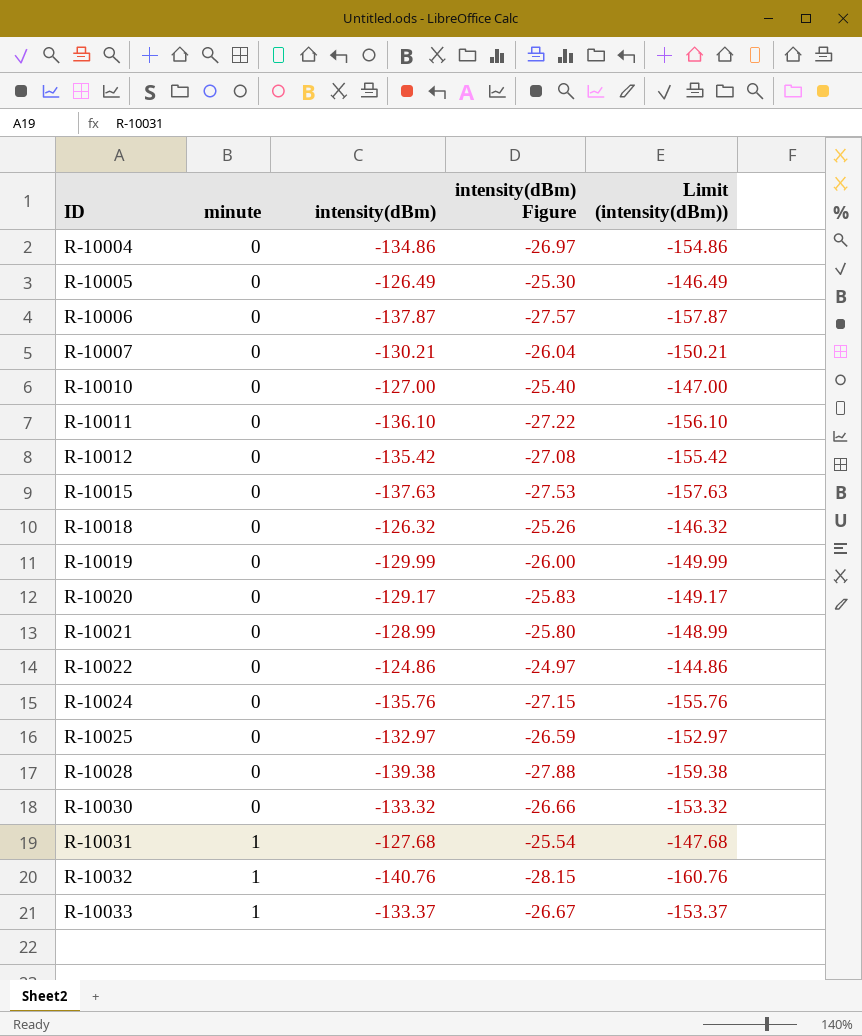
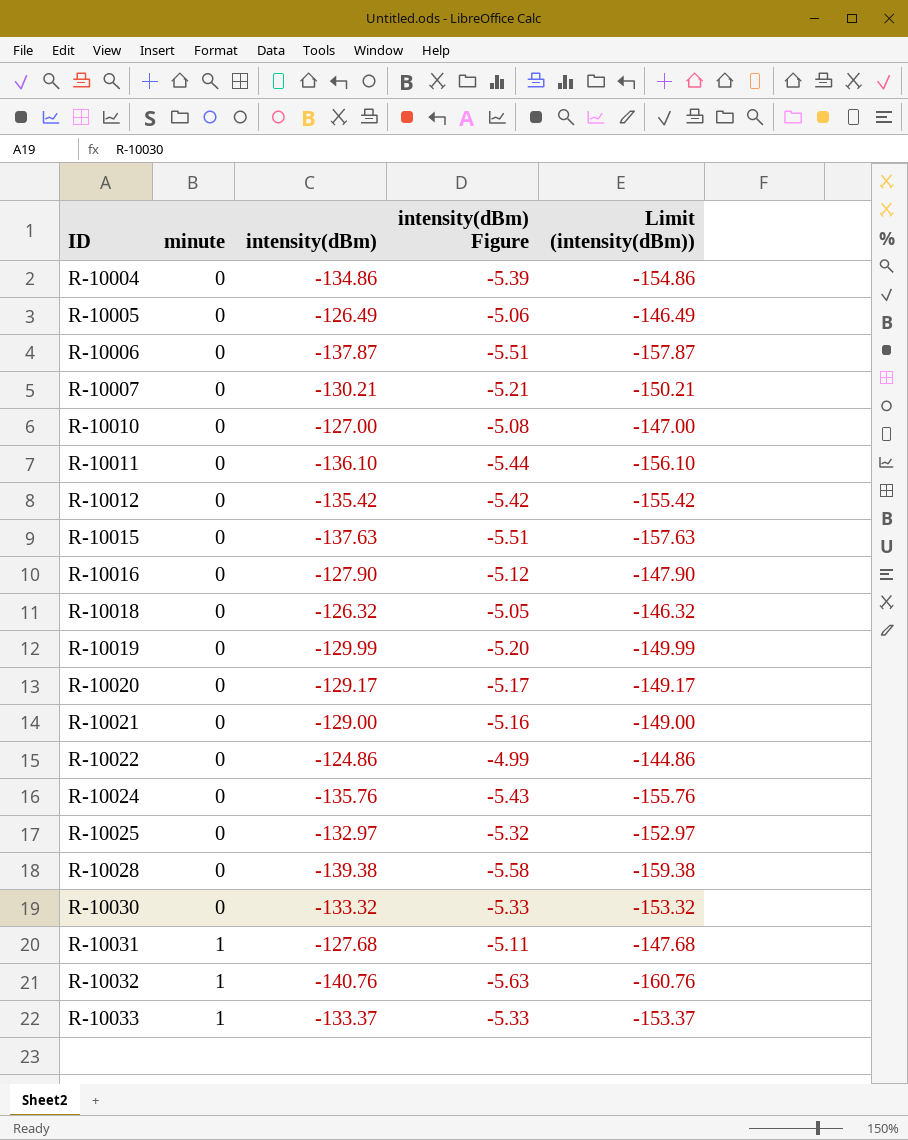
column intensity(dBm) Figure | formula: [intensity(dBm)] * 0.2 -> [intensity(dBm)] * 0.04
row R-10016: none -> 0 | -127.90 | -5.12 | -147.90
R-10021 | intensity(dBm): -128.99 -> -129.00
R-10021 | Limit (intensity(dBm)): -148.99 -> -149.00

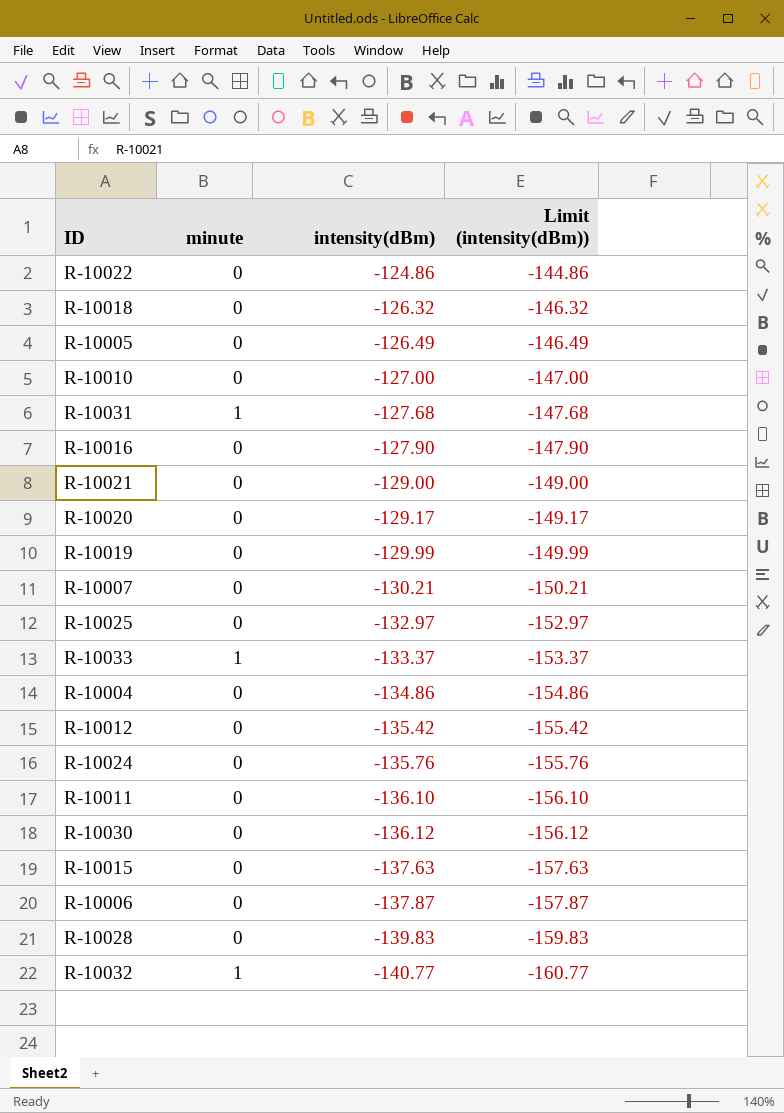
row order: ID ascending -> intensity(dBm) descending
column intensity(dBm) Figure | formula: [intensity(dBm)] * 0.04 -> none
R-10030 | intensity(dBm): -133.32 -> -136.12
R-10030 | Limit (intensity(dBm)): -153.32 -> -156.12
R-10028 | intensity(dBm): -139.38 -> -139.83
R-10028 | Limit (intensity(dBm)): -159.38 -> -159.83
R-10032 | intensity(dBm): -140.76 -> -140.77
R-10032 | Limit (intensity(dBm)): -160.76 -> -160.77

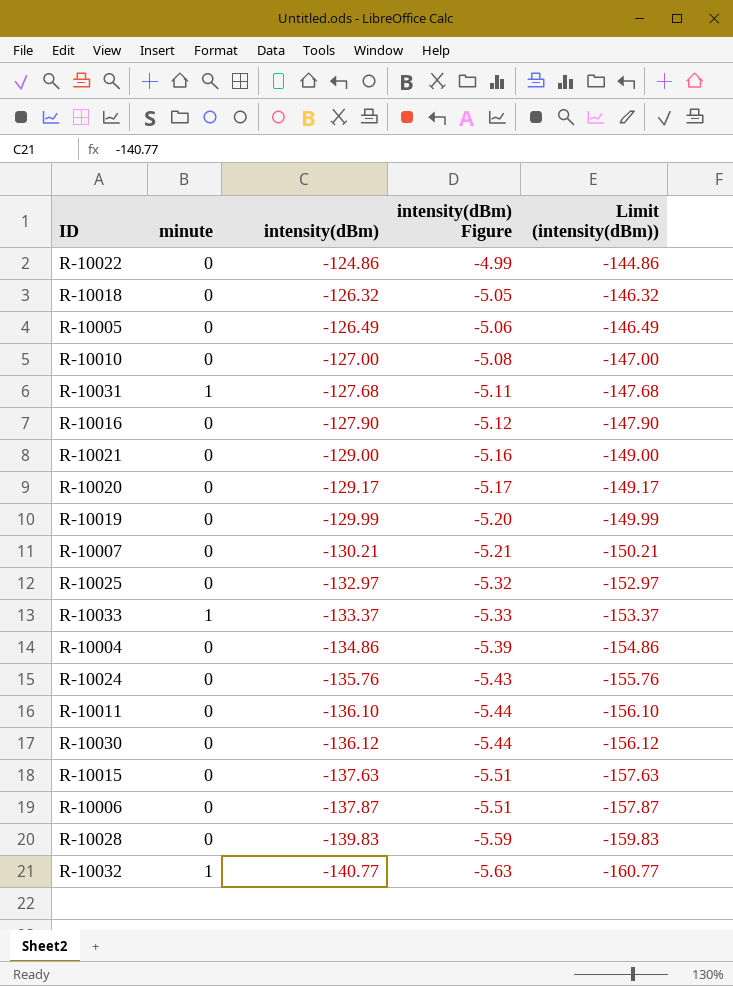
column intensity(dBm) Figure | formula: none -> [intensity(dBm)] * 0.04
row R-10012: 0 | -135.42 | -155.42 -> none

